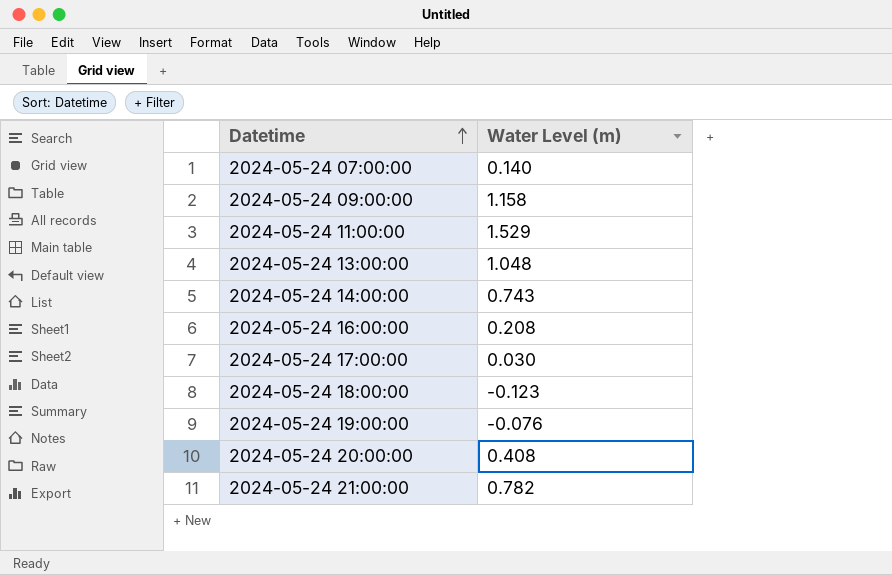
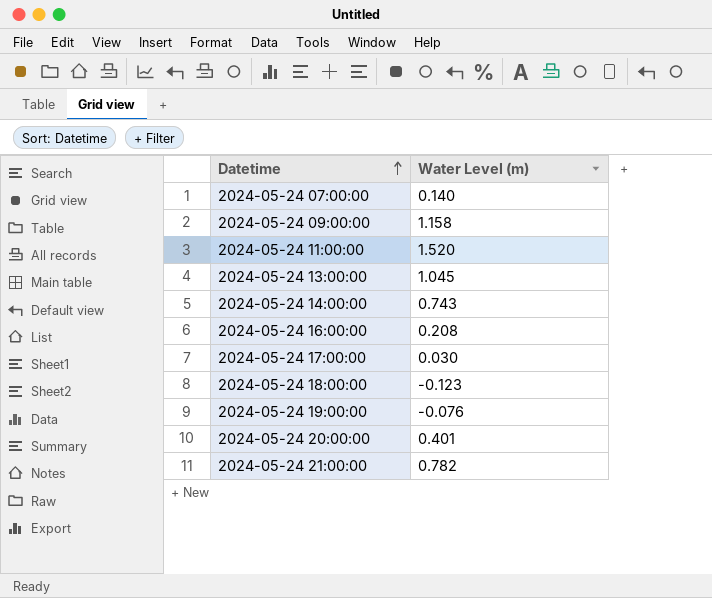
2024-05-24 11:00:00 | Water Level (m): 1.529 -> 1.520
2024-05-24 13:00:00 | Water Level (m): 1.048 -> 1.045
2024-05-24 20:00:00 | Water Level (m): 0.408 -> 0.401

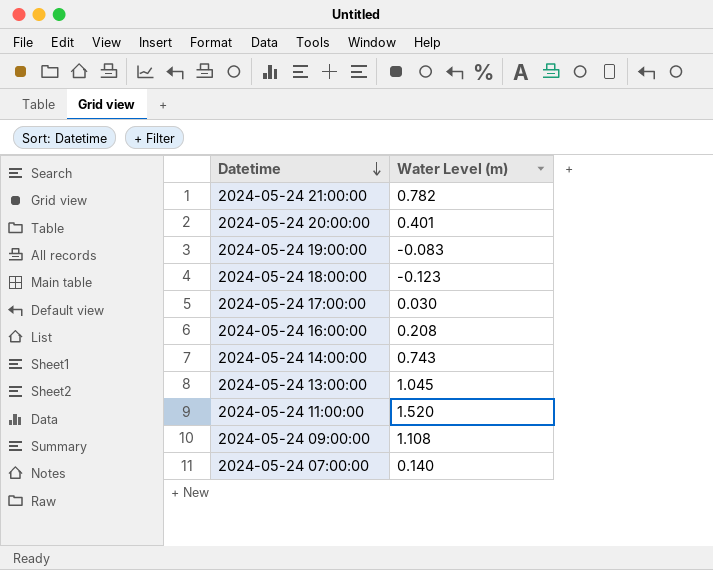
row order: Datetime ascending -> Datetime descending
2024-05-24 19:00:00 | Water Level (m): -0.076 -> -0.083
2024-05-24 09:00:00 | Water Level (m): 1.158 -> 1.108

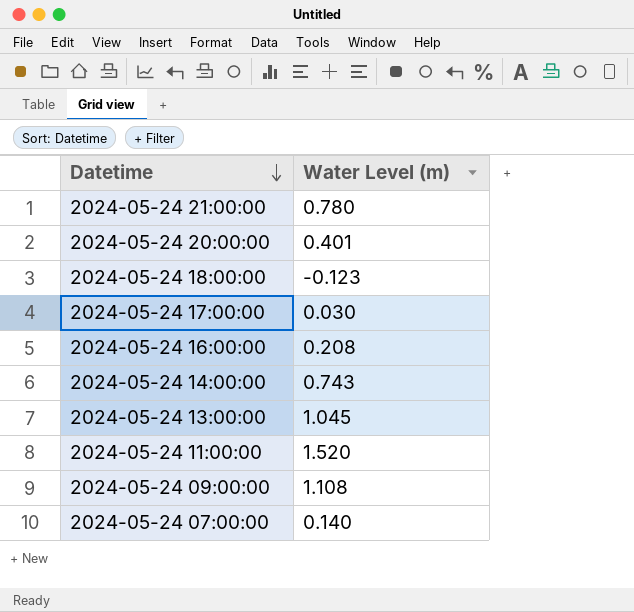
row 2024-05-24 19:00:00: -0.083 -> none
2024-05-24 21:00:00 | Water Level (m): 0.782 -> 0.780

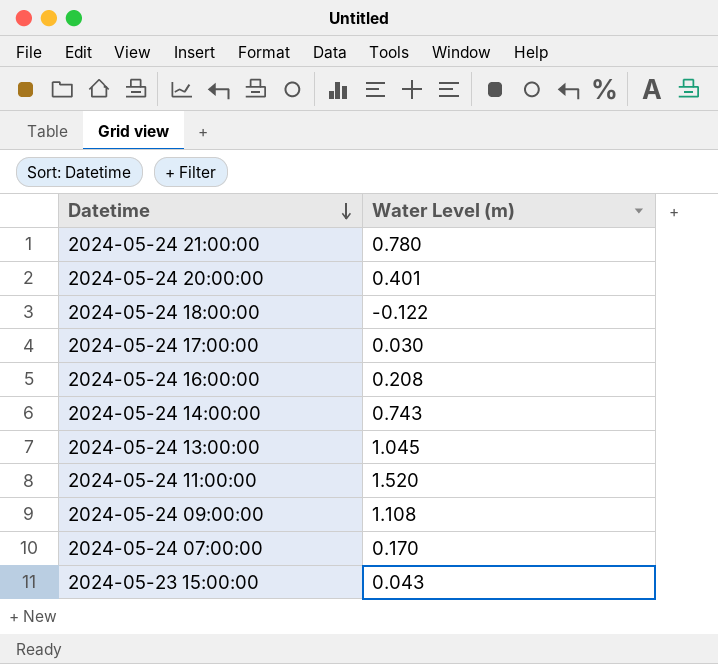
2024-05-24 18:00:00 | Water Level (m): -0.123 -> -0.122
2024-05-24 07:00:00 | Water Level (m): 0.140 -> 0.170
row 2024-05-23 15:00:00: none -> 0.043

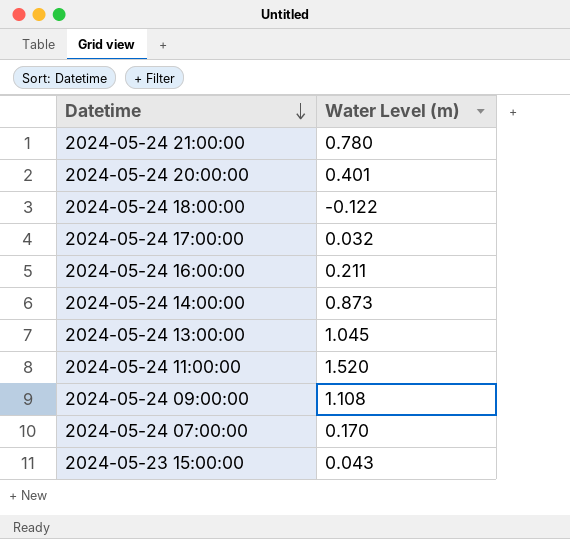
2024-05-24 17:00:00 | Water Level (m): 0.030 -> 0.032
2024-05-24 16:00:00 | Water Level (m): 0.208 -> 0.211
2024-05-24 14:00:00 | Water Level (m): 0.743 -> 0.873

